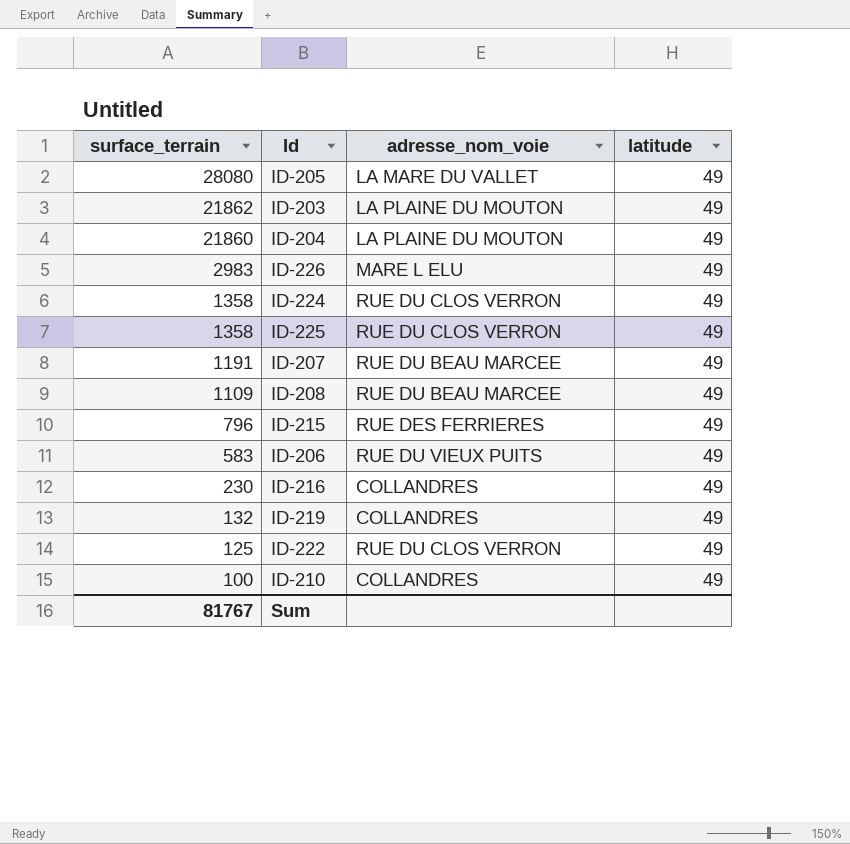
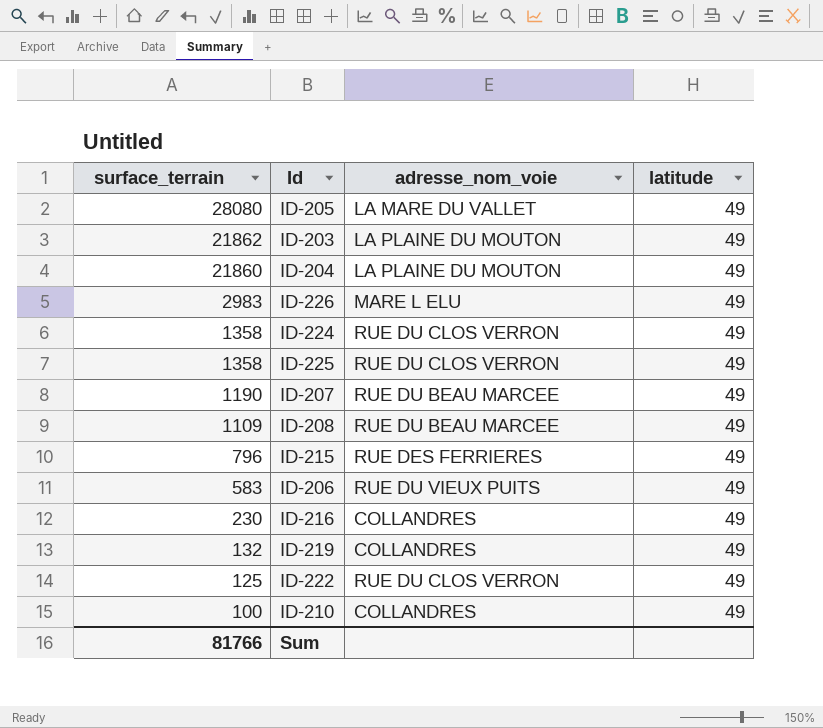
ID-207 | surface_terrain: 1191 -> 1190
Sum | surface_terrain: 81767 -> 81766

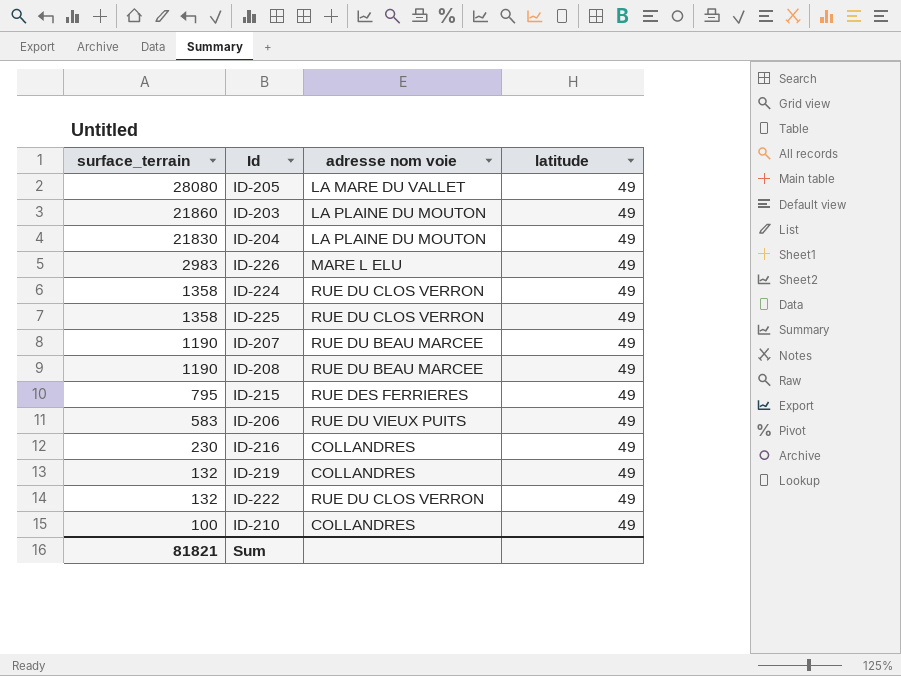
column name: adresse_nom_voie -> adresse nom voie
ID-203 | surface_terrain: 21862 -> 21860
ID-204 | surface_terrain: 21860 -> 21830
ID-208 | surface_terrain: 1109 -> 1190
ID-215 | surface_terrain: 796 -> 795
ID-222 | surface_terrain: 125 -> 132
Sum | surface_terrain: 81766 -> 81821

